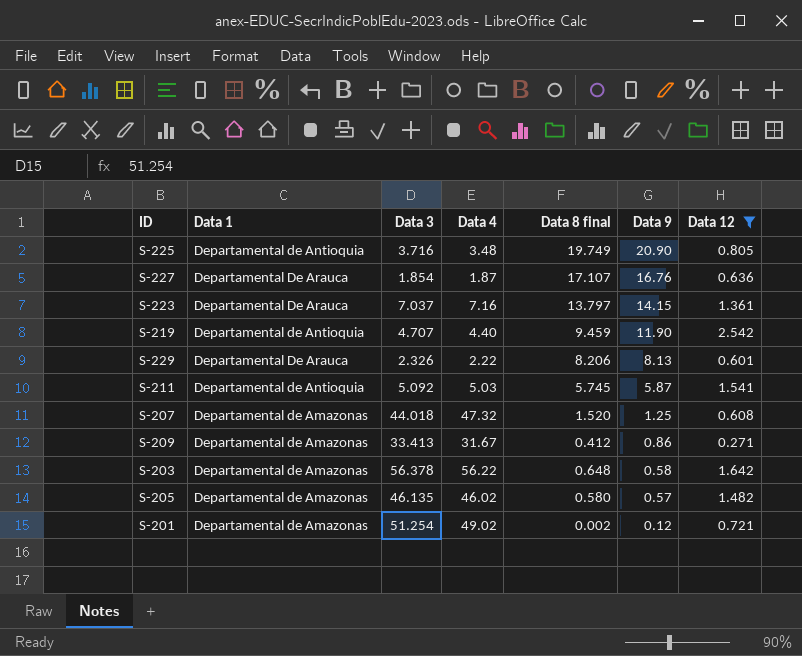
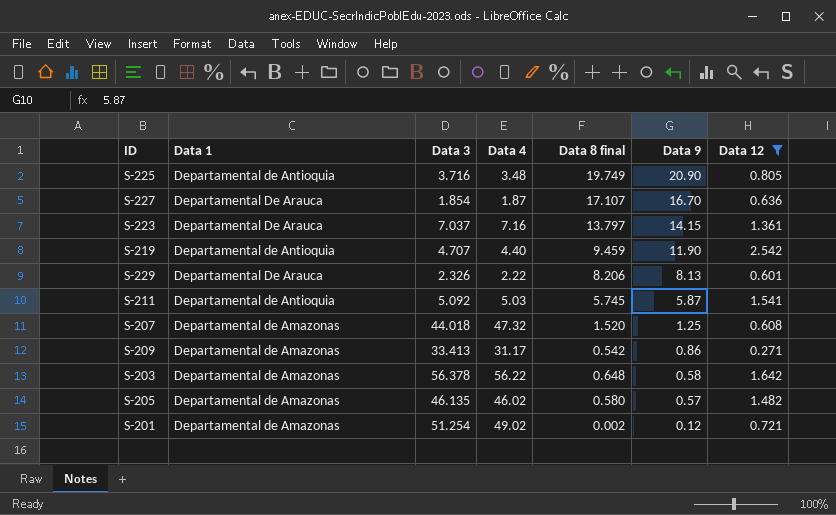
S-227 | Data 9: 16.76 -> 16.70
S-209 | Data 4: 31.67 -> 31.17
S-209 | Data 8 final: 0.412 -> 0.542

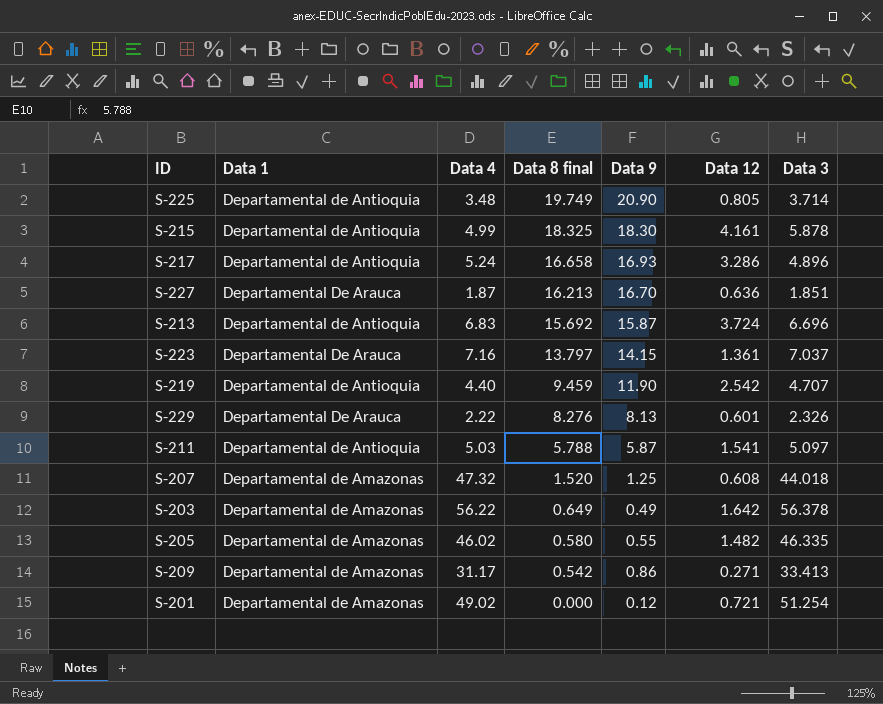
filter: Data 12 <= 2.542 -> none
row order: Data 9 descending -> Data 8 final descending
column Data 3 | position: 3 -> 7
S-225 | Data 3: 3.716 -> 3.714
S-227 | Data 8 final: 17.107 -> 16.213
S-227 | Data 3: 1.854 -> 1.851
S-229 | Data 8 final: 8.206 -> 8.276
S-211 | Data 8 final: 5.745 -> 5.788
S-211 | Data 3: 5.092 -> 5.097
S-203 | Data 8 final: 0.648 -> 0.649
S-203 | Data 9: 0.58 -> 0.49
S-205 | Data 9: 0.57 -> 0.55
S-205 | Data 3: 46.135 -> 46.335
S-201 | Data 8 final: 0.002 -> 0.000

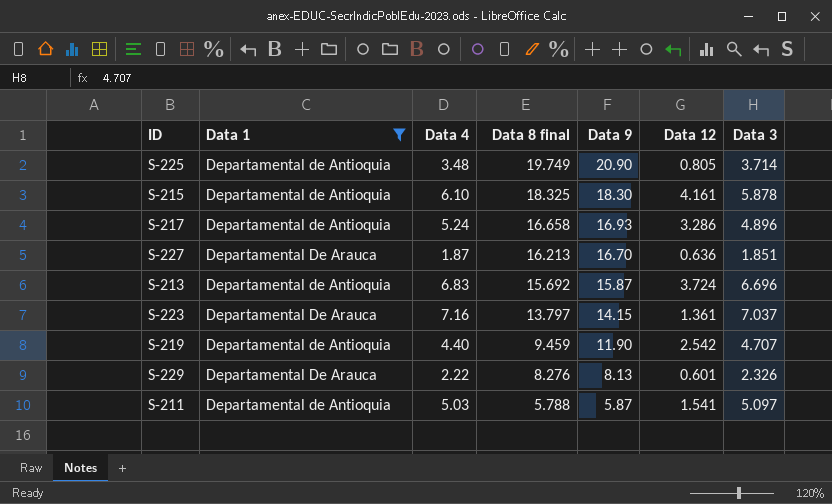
filter: none -> Data 1 != Departamental de Amazonas
S-215 | Data 4: 4.99 -> 6.10

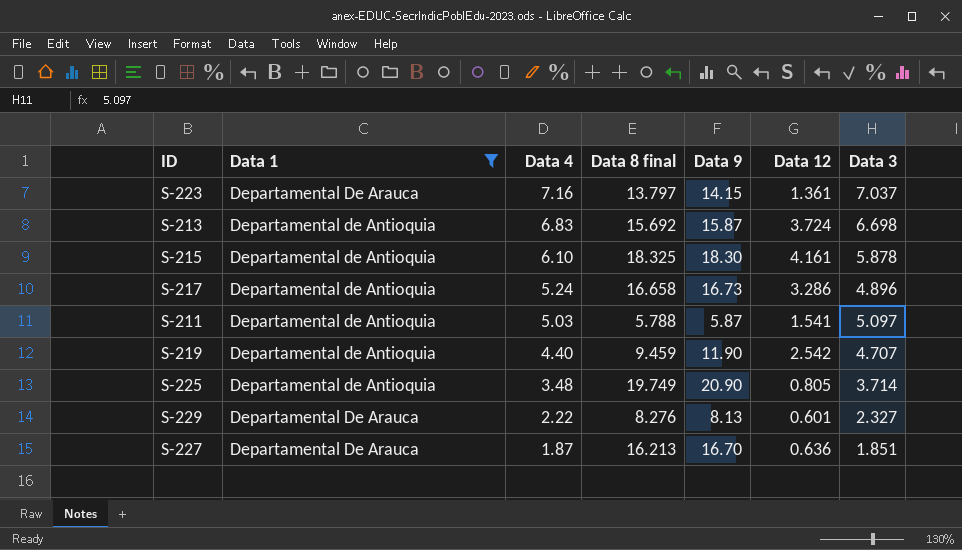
row order: Data 8 final descending -> Data 4 descending
S-213 | Data 3: 6.696 -> 6.698
S-217 | Data 9: 16.93 -> 16.73
S-229 | Data 3: 2.326 -> 2.327

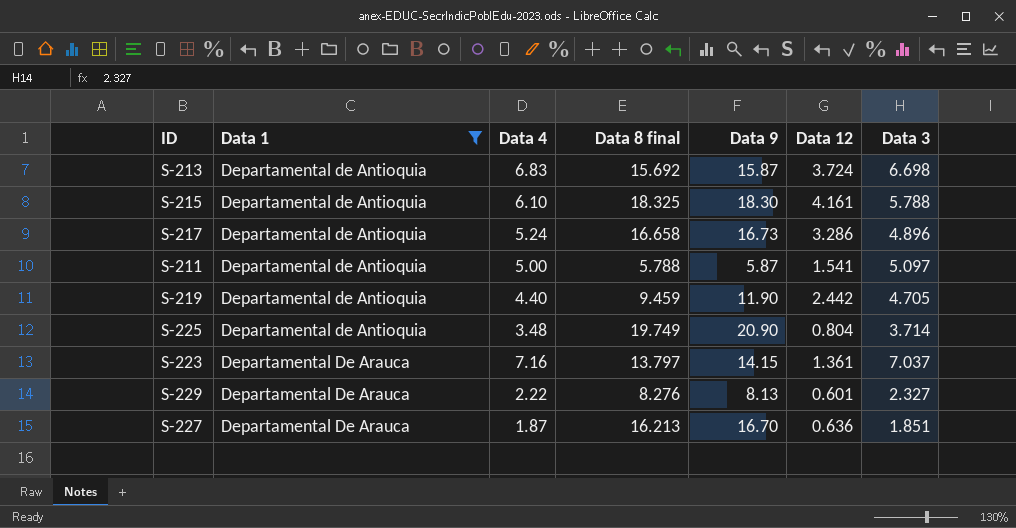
row order: Data 4 descending -> Data 1 ascending
S-215 | Data 3: 5.878 -> 5.788
S-211 | Data 4: 5.03 -> 5.00
S-219 | Data 12: 2.542 -> 2.442
S-219 | Data 3: 4.707 -> 4.705
S-225 | Data 12: 0.805 -> 0.804

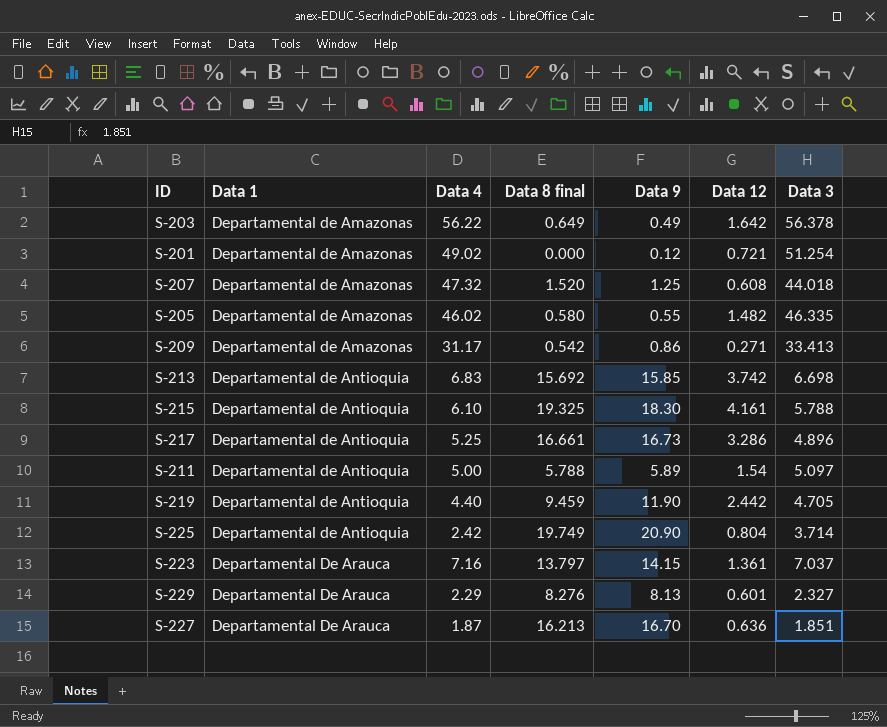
filter: Data 1 != Departamental de Amazonas -> none
S-213 | Data 9: 15.87 -> 15.85
S-213 | Data 12: 3.724 -> 3.742
S-215 | Data 8 final: 18.325 -> 19.325
S-217 | Data 4: 5.24 -> 5.25
S-217 | Data 8 final: 16.658 -> 16.661
S-211 | Data 9: 5.87 -> 5.89
S-211 | Data 12: 1.541 -> 1.54
S-225 | Data 4: 3.48 -> 2.42
S-229 | Data 4: 2.22 -> 2.29

